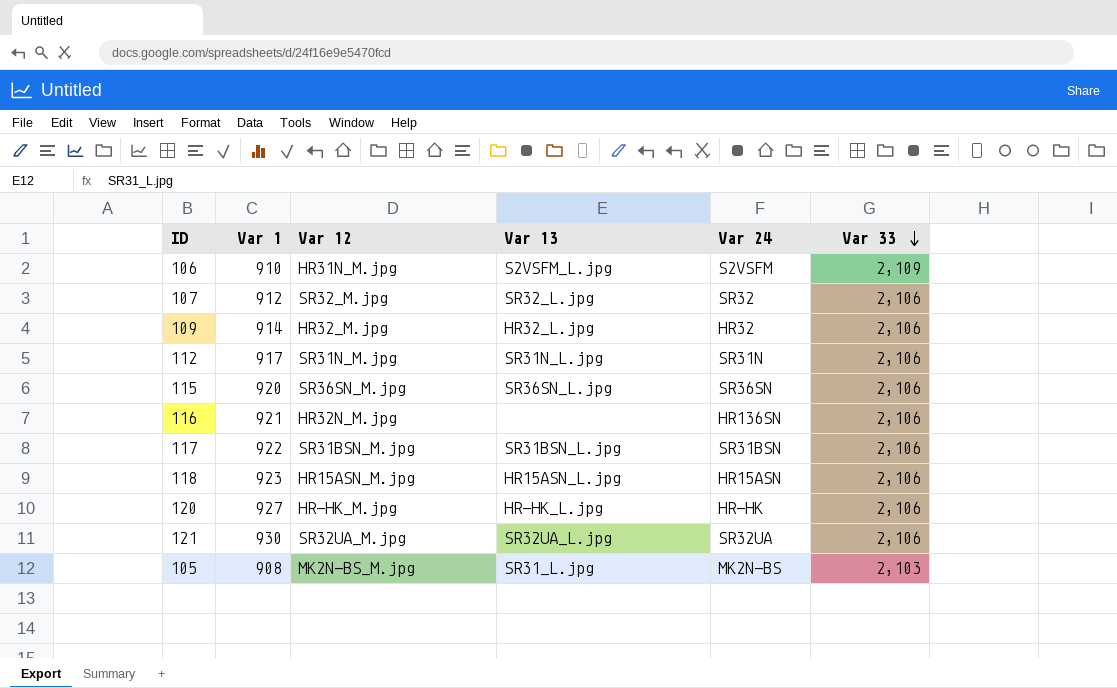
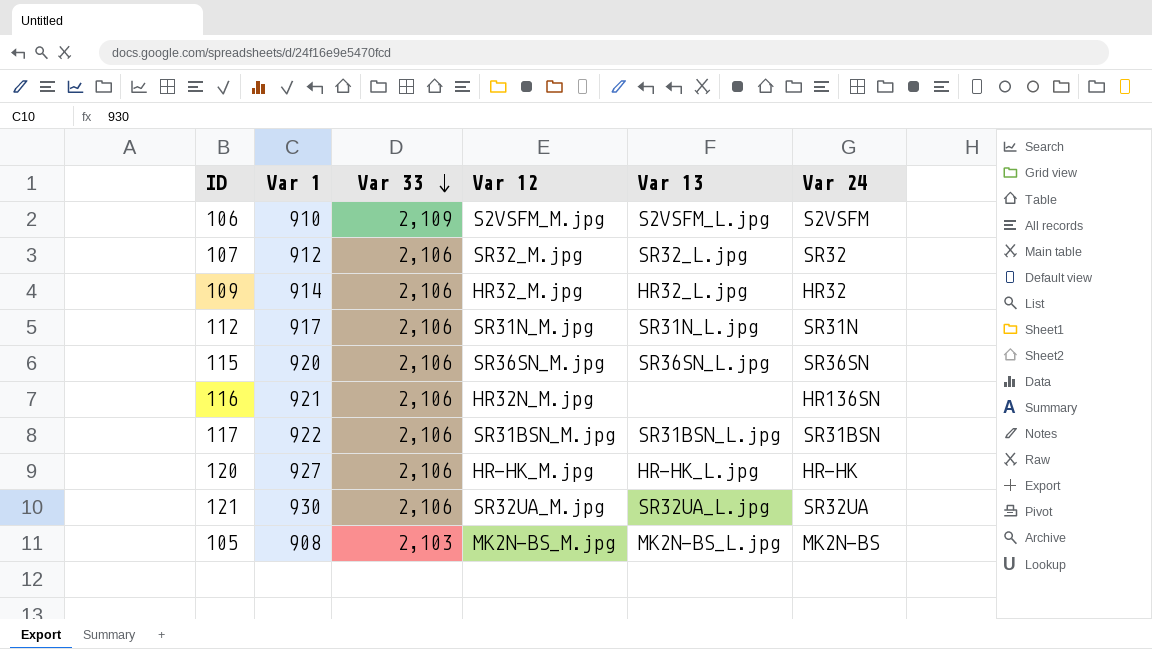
column Var 33 | position: 6 -> 3
row 118: 923 | HR15ASN_M.jpg | HR15ASN_L.jpg | HR15ASN | 2,106 -> none
106 | Var 12: HR31N_M.jpg -> S2VSFM_M.jpg
105 | Var 13: SR31_L.jpg -> MK2N-BS_L.jpg

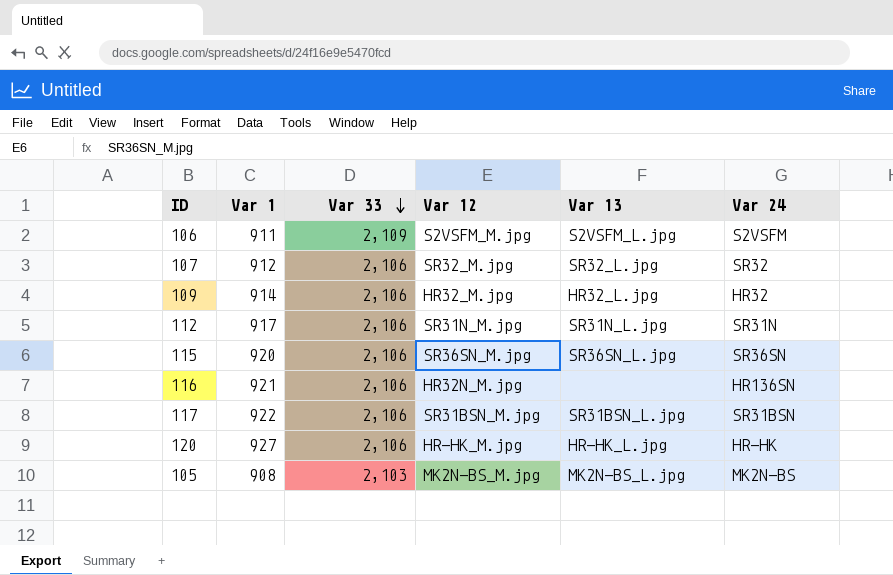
row 121: 930 | 2,106 | SR32UA_M.jpg | SR32UA_L.jpg | SR32UA -> none
106 | Var 1: 910 -> 911

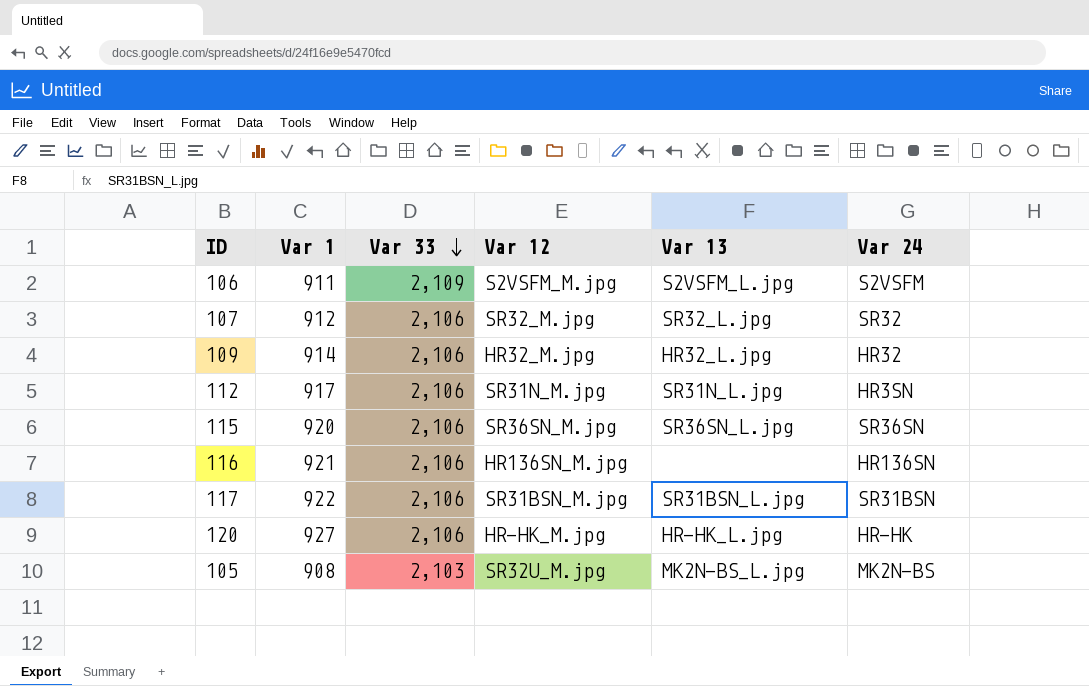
112 | Var 24: SR31N -> HR3SN
116 | Var 12: HR32N_M.jpg -> HR136SN_M.jpg
105 | Var 12: MK2N-BS_M.jpg -> SR32U_M.jpg

